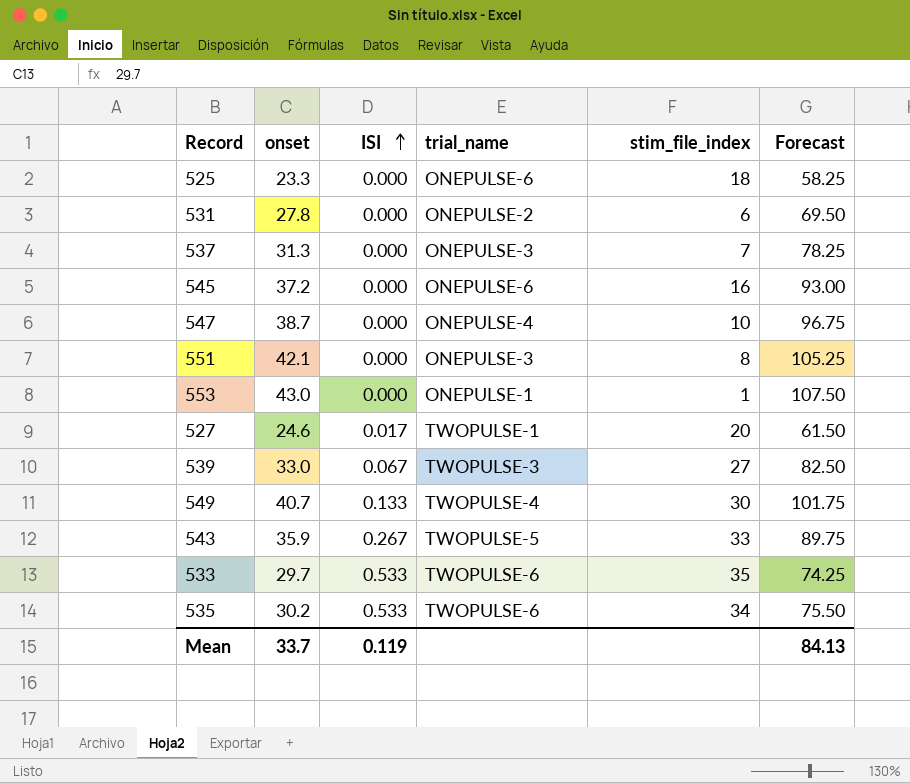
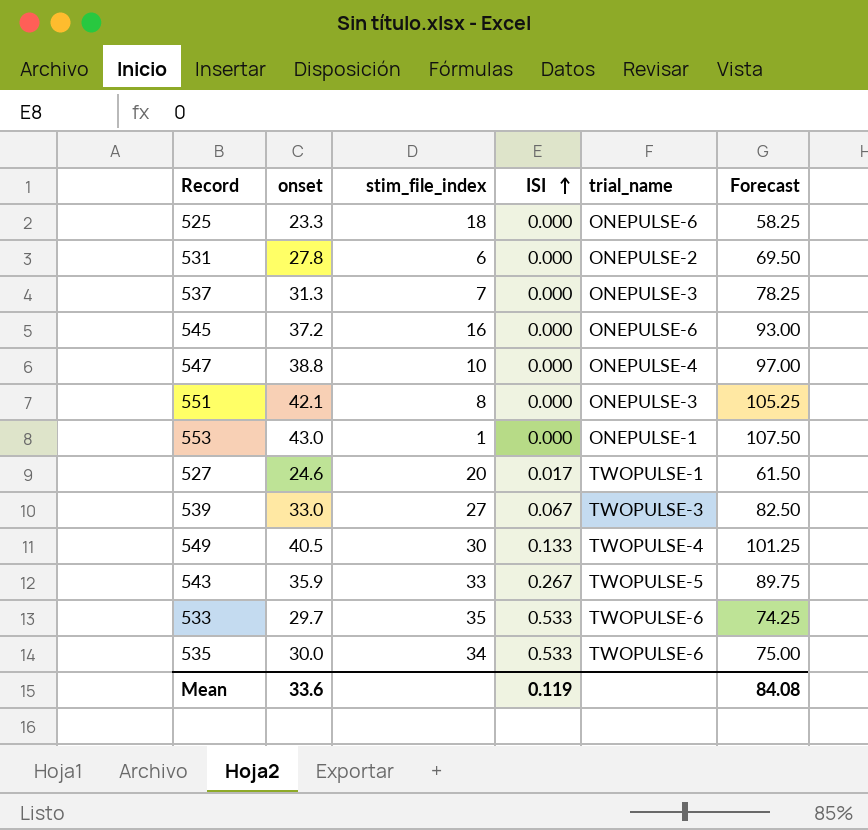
column stim_file_index | position: 5 -> 3
547 | onset: 38.7 -> 38.8
547 | Forecast: 96.75 -> 97.00
549 | onset: 40.7 -> 40.5
549 | Forecast: 101.75 -> 101.25
535 | onset: 30.2 -> 30.0
535 | Forecast: 75.50 -> 75.00
Mean | onset: 33.7 -> 33.6
Mean | Forecast: 84.13 -> 84.08

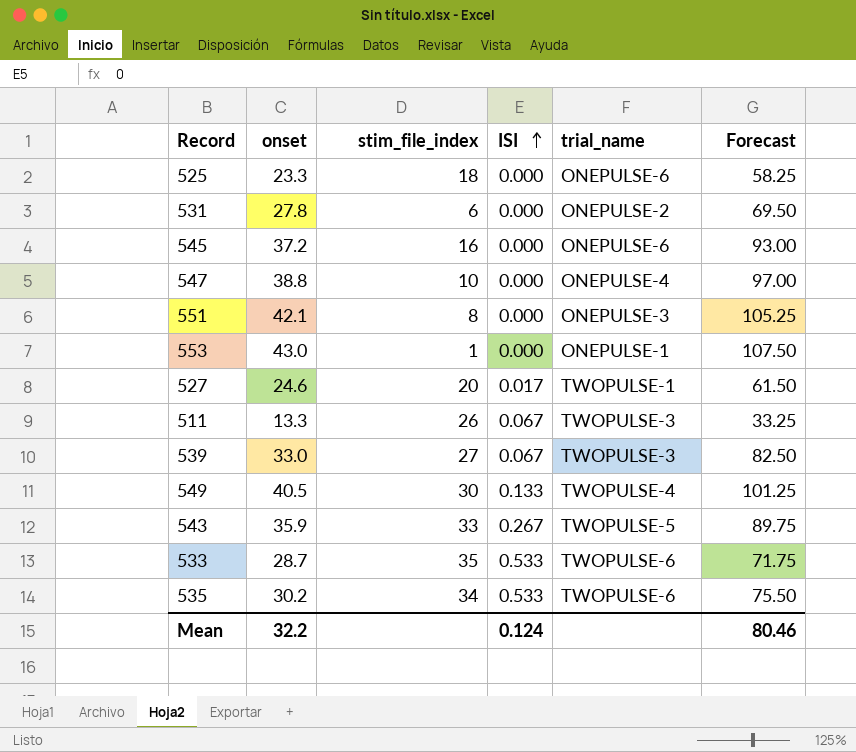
row 537: 31.3 | 7 | 0.000 | ONEPULSE-3 | 78.25 -> none
row 511: none -> 13.3 | 26 | 0.067 | TWOPULSE-3 | 33.25
533 | onset: 29.7 -> 28.7
533 | Forecast: 74.25 -> 71.75
535 | onset: 30.0 -> 30.2
535 | Forecast: 75.00 -> 75.50
Mean | onset: 33.6 -> 32.2
Mean | ISI: 0.119 -> 0.124
Mean | Forecast: 84.08 -> 80.46

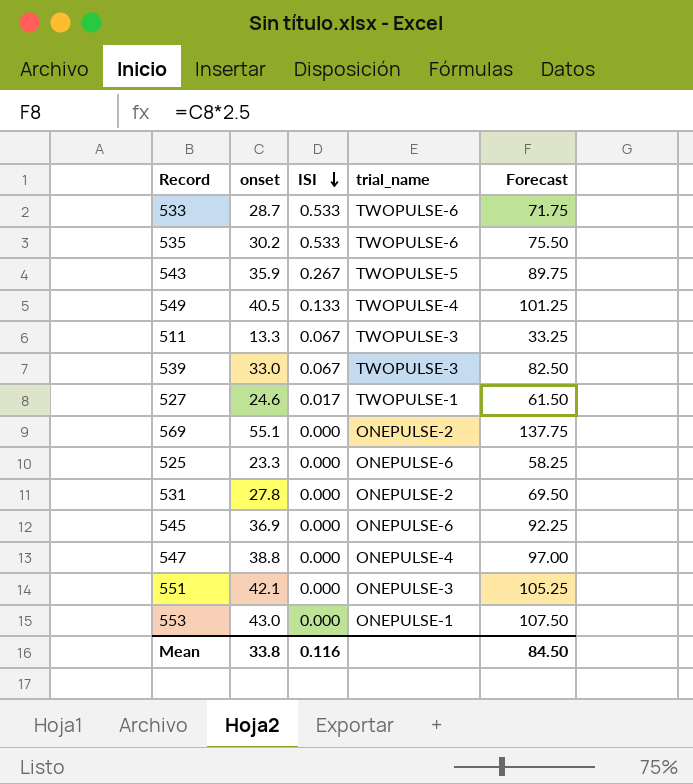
row order: ISI ascending -> ISI descending
column stim_file_index | position: 3 -> none
row 569: none -> 55.1 | 0.000 | ONEPULSE-2 | 137.75
545 | onset: 37.2 -> 36.9
545 | Forecast: 93.00 -> 92.25
Mean | onset: 32.2 -> 33.8
Mean | ISI: 0.124 -> 0.116
Mean | Forecast: 80.46 -> 84.50

